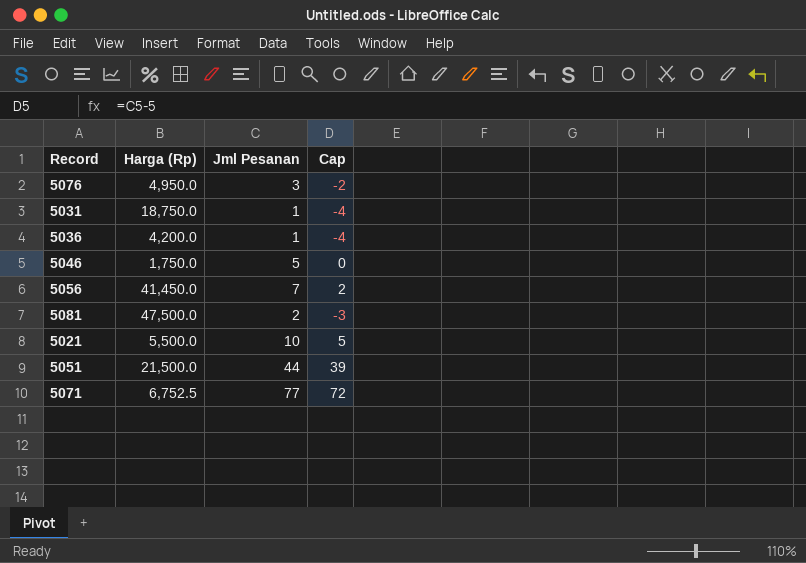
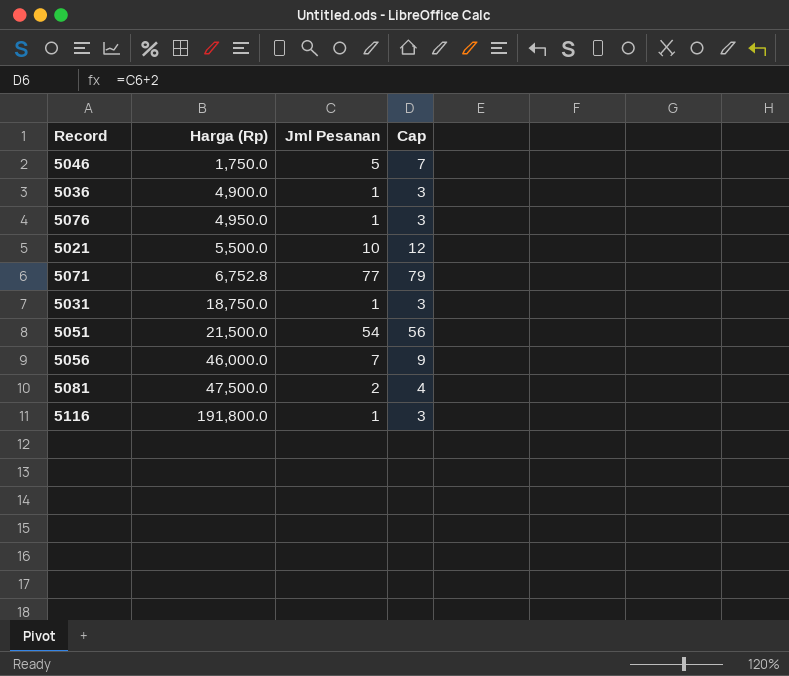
row order: none -> Harga (Rp) ascending
column Cap | formula: [Jml Pesanan] - 5 -> [Jml Pesanan] + 2
5036 | Harga (Rp): 4,200.0 -> 4,900.0
5076 | Jml Pesanan: 3 -> 1
5071 | Harga (Rp): 6,752.5 -> 6,752.8
5051 | Jml Pesanan: 44 -> 54
5056 | Harga (Rp): 41,450.0 -> 46,000.0
row 5116: none -> 191,800.0 | 1 | 3

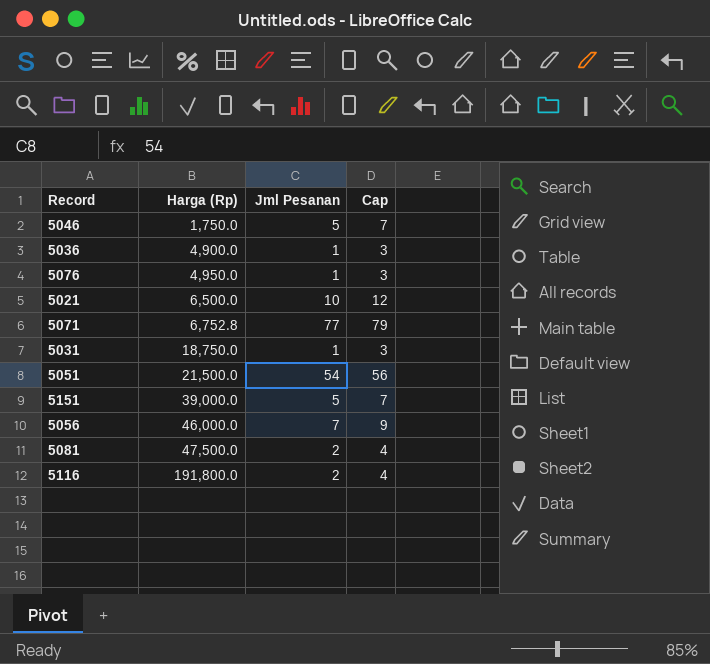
5021 | Harga (Rp): 5,500.0 -> 6,500.0
row 5151: none -> 39,000.0 | 5 | 7
5116 | Jml Pesanan: 1 -> 2
5116 | Cap: 3 -> 4

